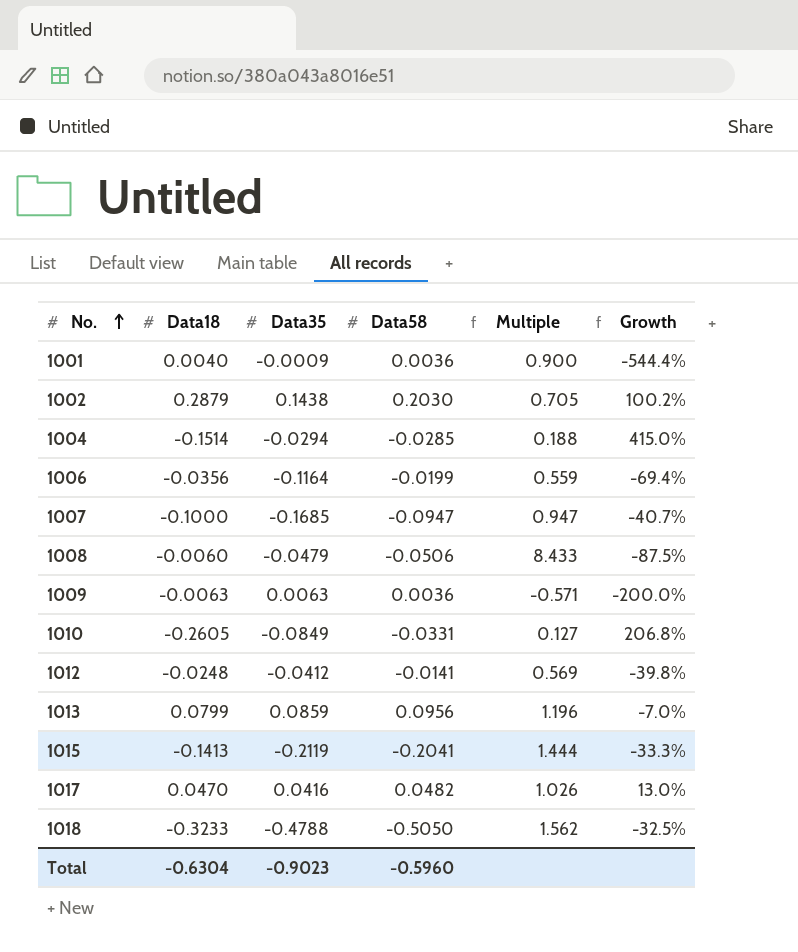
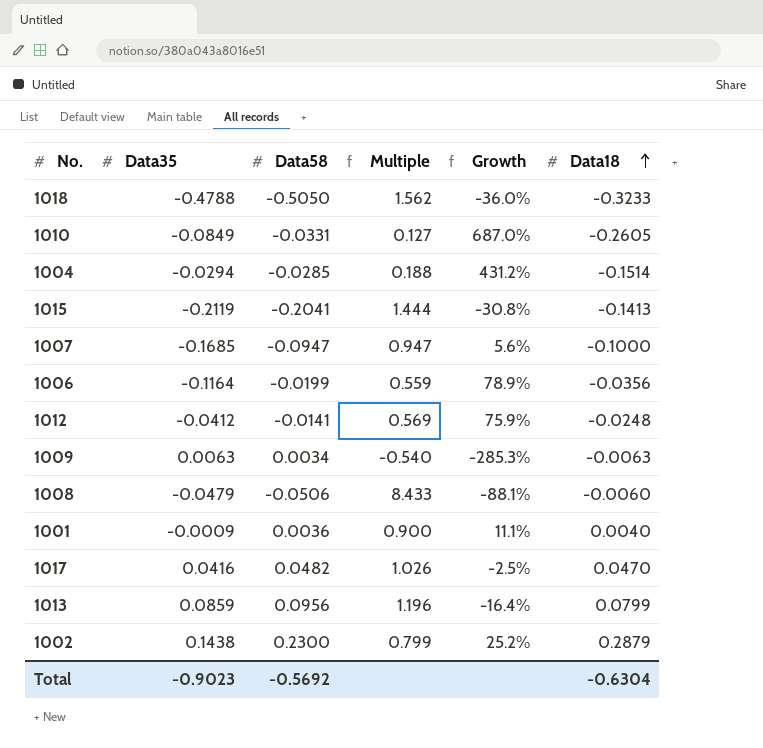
row order: No. ascending -> Data18 ascending
column Growth | formula: ([Data18] - [Data35]) / [Data35] -> ([Data18] - [Data58]) / [Data58]
column Data18 | position: 2 -> 6
1009 | Data58: 0.0036 -> 0.0034
1009 | Multiple: -0.571 -> -0.540
1002 | Data58: 0.2030 -> 0.2300
1002 | Multiple: 0.705 -> 0.799
Total | Data58: -0.5960 -> -0.5692

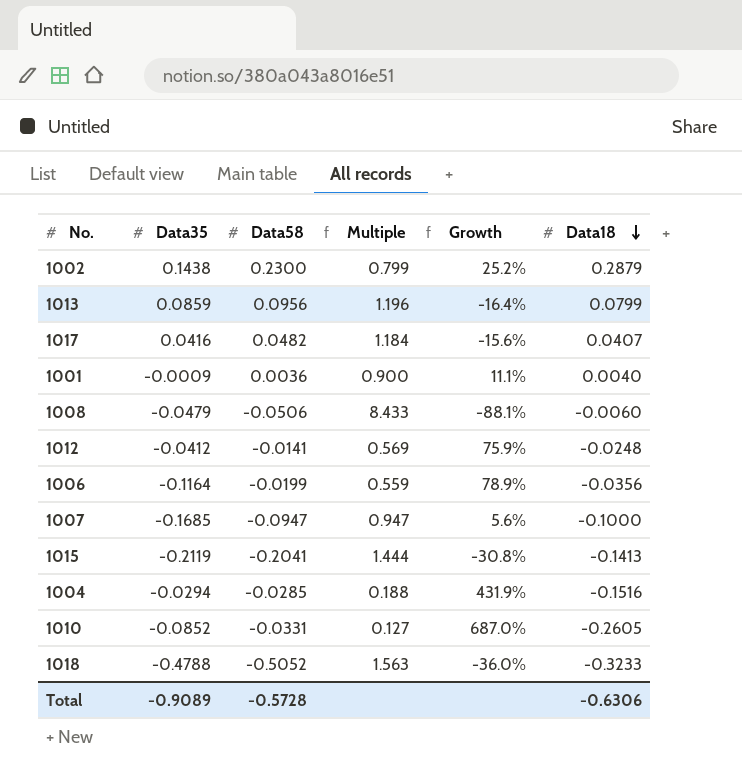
row order: Data18 ascending -> Data18 descending
row 1009: 0.0063 | 0.0034 | -0.540 | -285.3% | -0.0063 -> none
1017 | Multiple: 1.026 -> 1.184
1017 | Growth: -2.5% -> -15.6%
1017 | Data18: 0.0470 -> 0.0407
1004 | Growth: 431.2% -> 431.9%
1004 | Data18: -0.1514 -> -0.1516
1010 | Data35: -0.0849 -> -0.0852
1018 | Data58: -0.5050 -> -0.5052
1018 | Multiple: 1.562 -> 1.563
Total | Data35: -0.9023 -> -0.9089
Total | Data58: -0.5692 -> -0.5728
Total | Data18: -0.6304 -> -0.6306

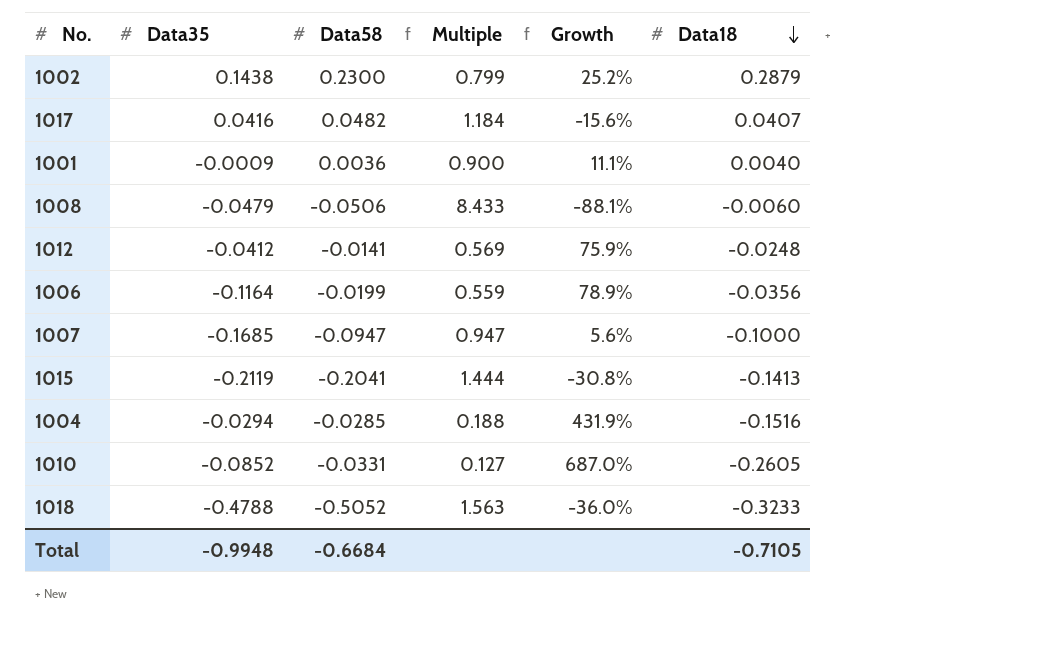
row 1013: 0.0859 | 0.0956 | 1.196 | -16.4% | 0.0799 -> none
Total | Data35: -0.9089 -> -0.9948
Total | Data58: -0.5728 -> -0.6684
Total | Data18: -0.6306 -> -0.7105

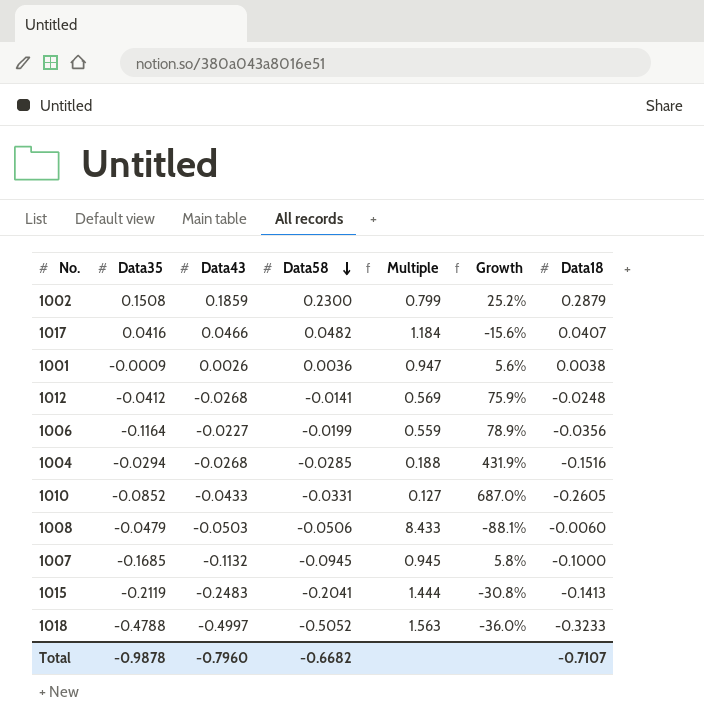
row order: Data18 descending -> Data58 descending
column Data43 | position: none -> 3
1002 | Data35: 0.1438 -> 0.1508
1001 | Multiple: 0.900 -> 0.947
1001 | Growth: 11.1% -> 5.6%
1001 | Data18: 0.0040 -> 0.0038
1007 | Data58: -0.0947 -> -0.0945
1007 | Multiple: 0.947 -> 0.945
1007 | Growth: 5.6% -> 5.8%
Total | Data35: -0.9948 -> -0.9878
Total | Data58: -0.6684 -> -0.6682
Total | Data18: -0.7105 -> -0.7107

